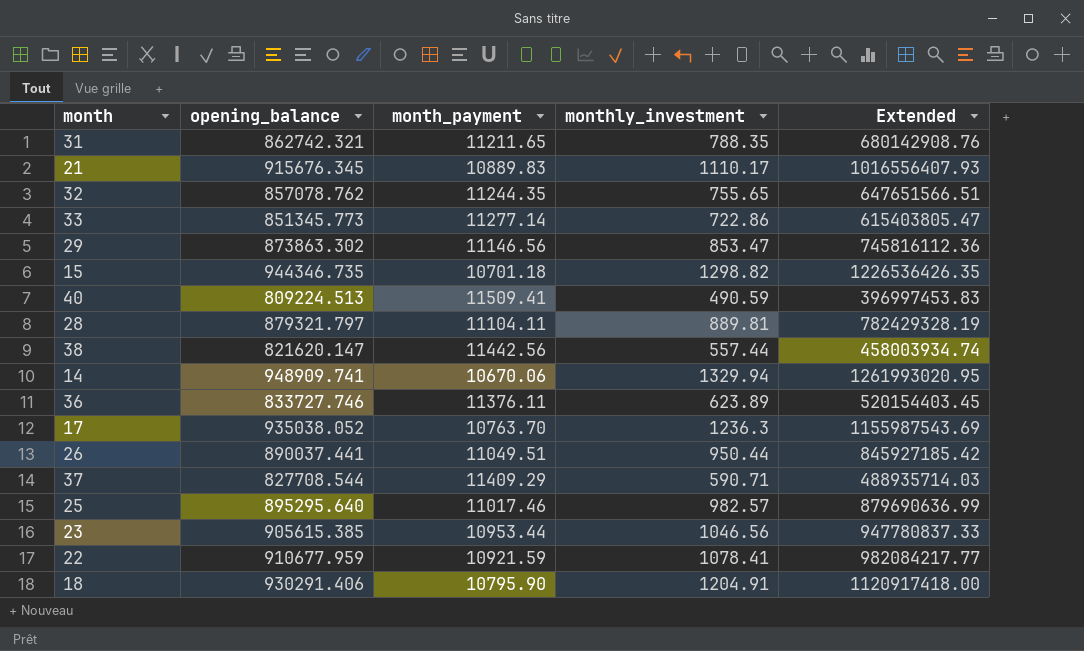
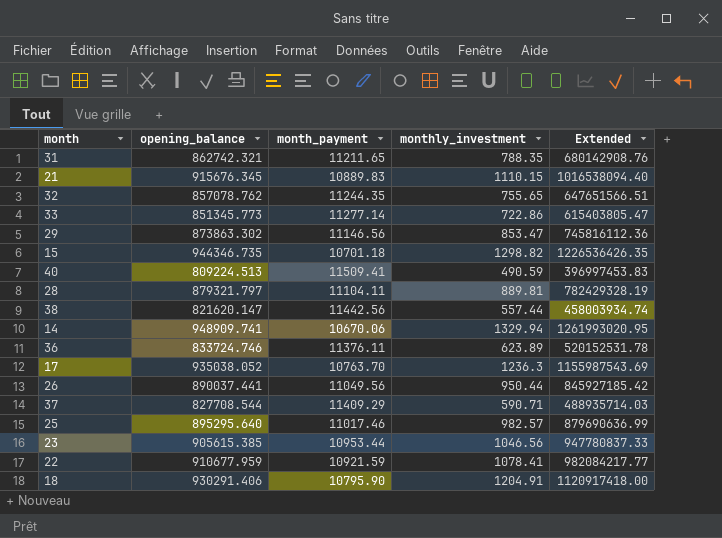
21 | monthly_investment: 1110.17 -> 1110.15
21 | Extended: 1016556407.93 -> 1016538094.40
36 | opening_balance: 833727.746 -> 833724.746
36 | Extended: 520154403.45 -> 520152531.78
26 | month_payment: 11049.51 -> 11049.56

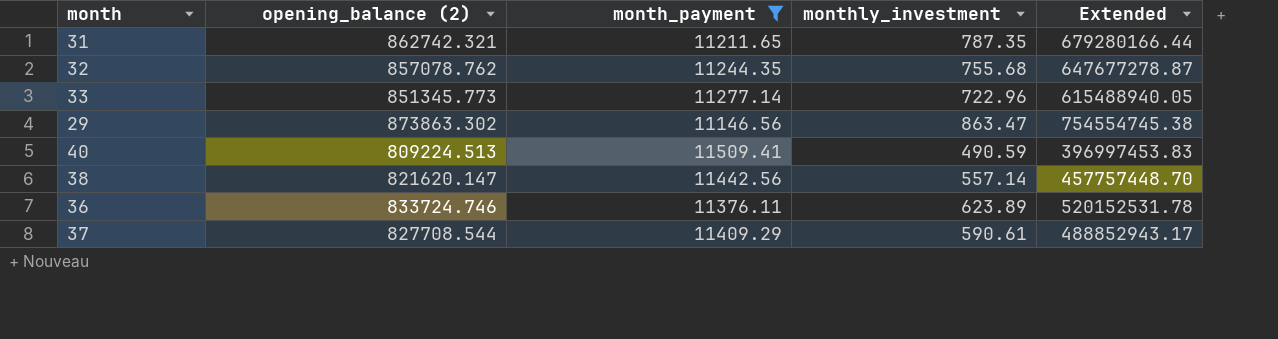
filter: none -> month_payment >= 11146.56
column name: opening_balance -> opening_balance (2)
31 | monthly_investment: 788.35 -> 787.35
31 | Extended: 680142908.76 -> 679280166.44
32 | monthly_investment: 755.65 -> 755.68
32 | Extended: 647651566.51 -> 647677278.87
33 | monthly_investment: 722.86 -> 722.96
33 | Extended: 615403805.47 -> 615488940.05
29 | monthly_investment: 853.47 -> 863.47
29 | Extended: 745816112.36 -> 754554745.38
38 | monthly_investment: 557.44 -> 557.14
38 | Extended: 458003934.74 -> 457757448.70
37 | monthly_investment: 590.71 -> 590.61
37 | Extended: 488935714.03 -> 488852943.17

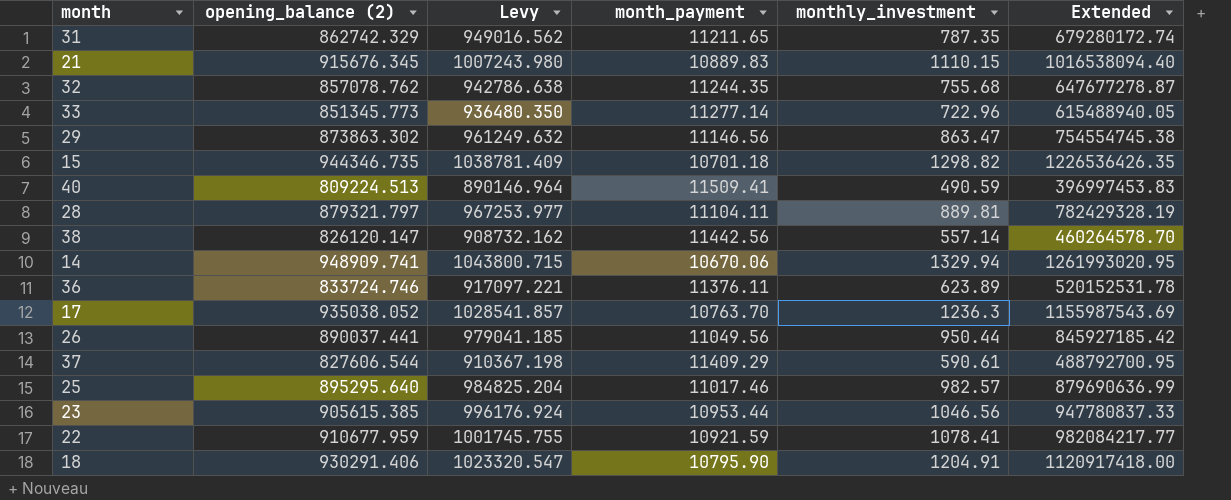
filter: month_payment >= 11146.56 -> none
column Levy | formula: none -> [opening_balance (2)] * 1.1
31 | opening_balance (2): 862742.321 -> 862742.329
31 | Extended: 679280166.44 -> 679280172.74
38 | opening_balance (2): 821620.147 -> 826120.147
38 | Extended: 457757448.70 -> 460264578.70
37 | opening_balance (2): 827708.544 -> 827606.544
37 | Extended: 488852943.17 -> 488792700.95

